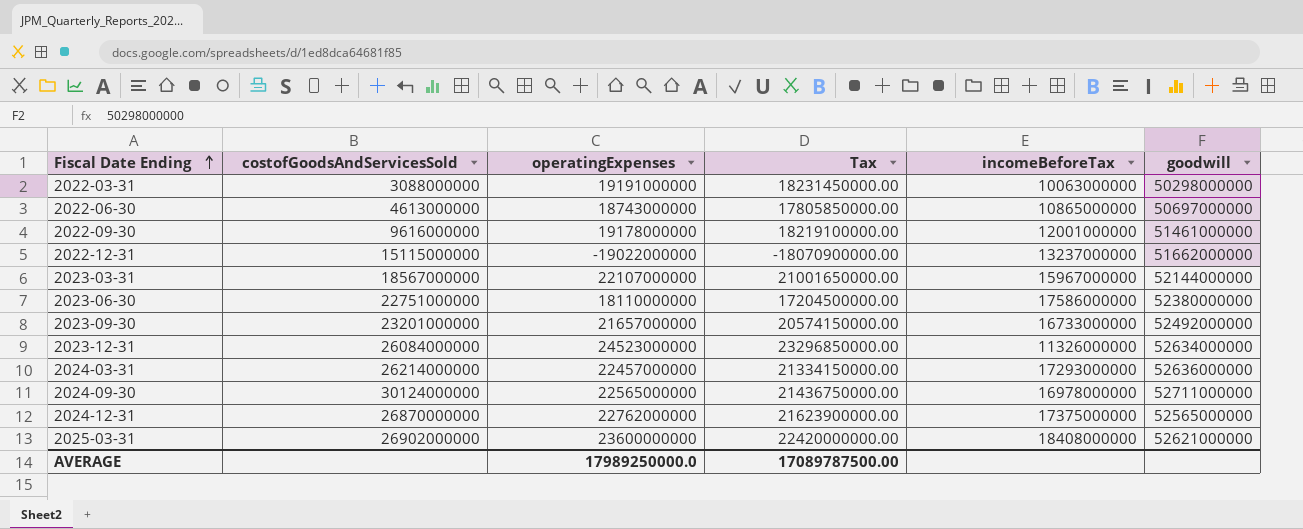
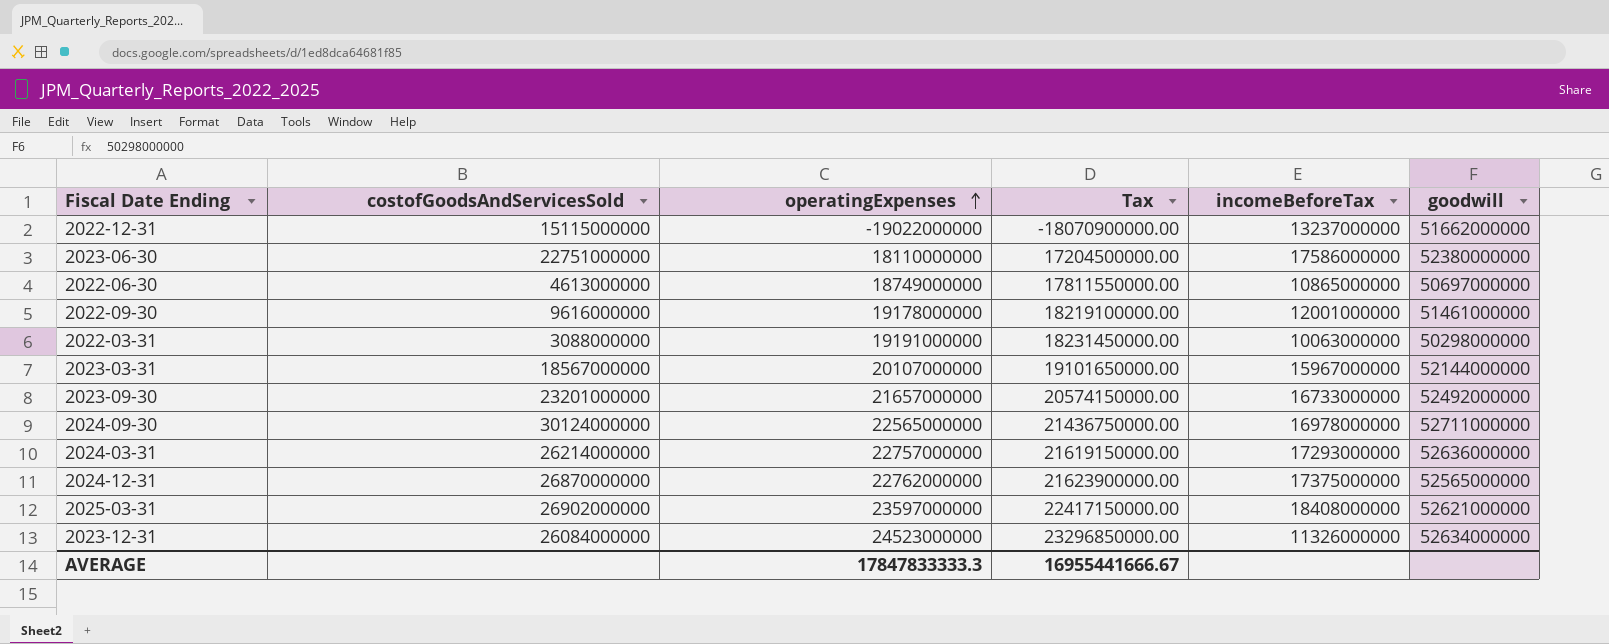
row order: Fiscal Date Ending ascending -> operatingExpenses ascending
2022-06-30 | operatingExpenses: 18743000000 -> 18749000000
2022-06-30 | Tax: 17805850000.00 -> 17811550000.00
2023-03-31 | operatingExpenses: 22107000000 -> 20107000000
2023-03-31 | Tax: 21001650000.00 -> 19101650000.00
2024-03-31 | operatingExpenses: 22457000000 -> 22757000000
2024-03-31 | Tax: 21334150000.00 -> 21619150000.00
2025-03-31 | operatingExpenses: 23600000000 -> 23597000000
2025-03-31 | Tax: 22420000000.00 -> 22417150000.00
AVERAGE | operatingExpenses: 17989250000.0 -> 17847833333.3
AVERAGE | Tax: 17089787500.00 -> 16955441666.67

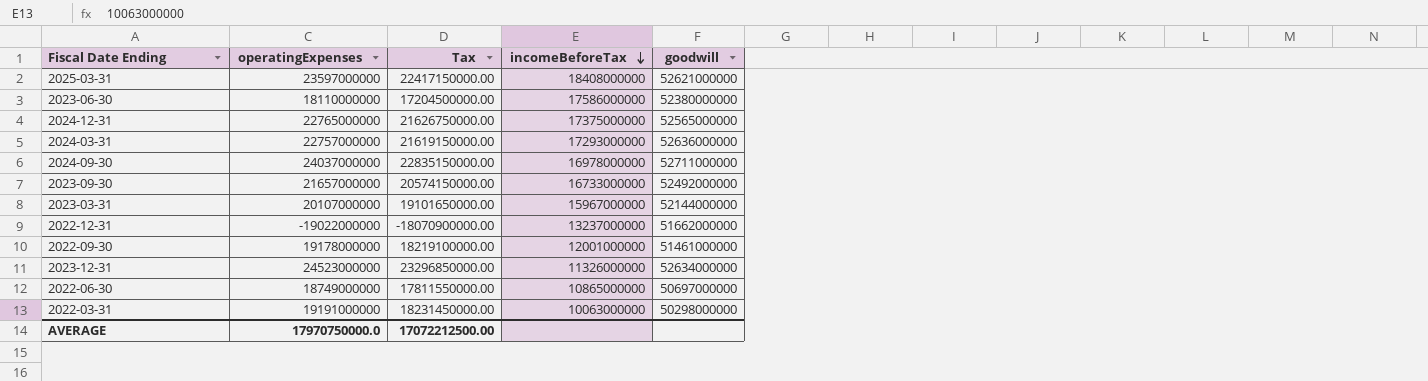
row order: operatingExpenses ascending -> incomeBeforeTax descending
column costofGoodsAndServicesSold | position: 2 -> none
2024-12-31 | operatingExpenses: 22762000000 -> 22765000000
2024-12-31 | Tax: 21623900000.00 -> 21626750000.00
2024-09-30 | operatingExpenses: 22565000000 -> 24037000000
2024-09-30 | Tax: 21436750000.00 -> 22835150000.00
AVERAGE | operatingExpenses: 17847833333.3 -> 17970750000.0
AVERAGE | Tax: 16955441666.67 -> 17072212500.00

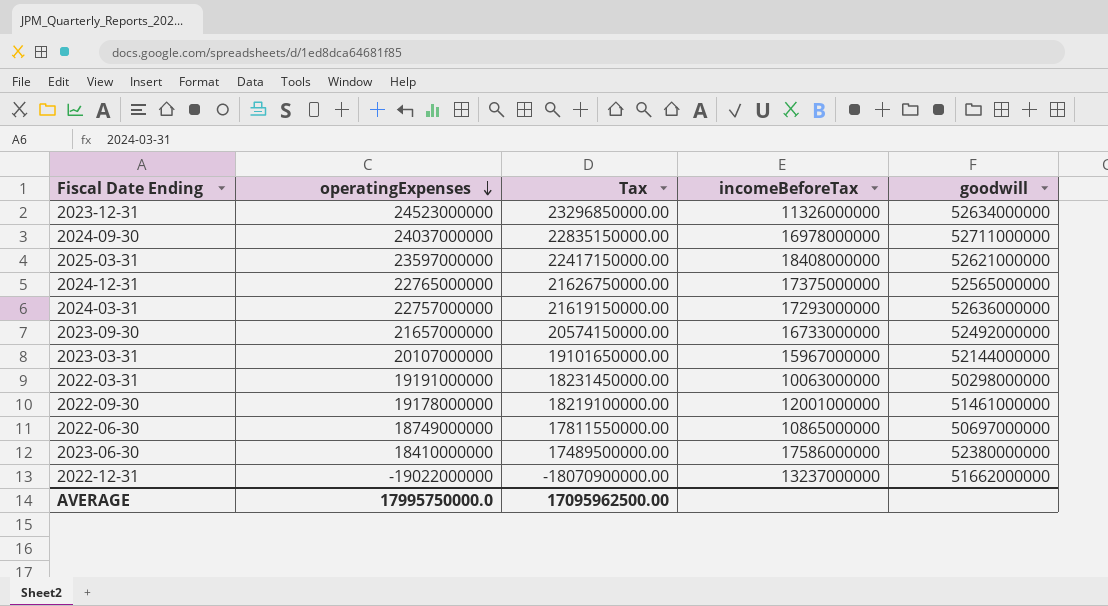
row order: incomeBeforeTax descending -> operatingExpenses descending
2023-06-30 | operatingExpenses: 18110000000 -> 18410000000
2023-06-30 | Tax: 17204500000.00 -> 17489500000.00
AVERAGE | operatingExpenses: 17970750000.0 -> 17995750000.0
AVERAGE | Tax: 17072212500.00 -> 17095962500.00

